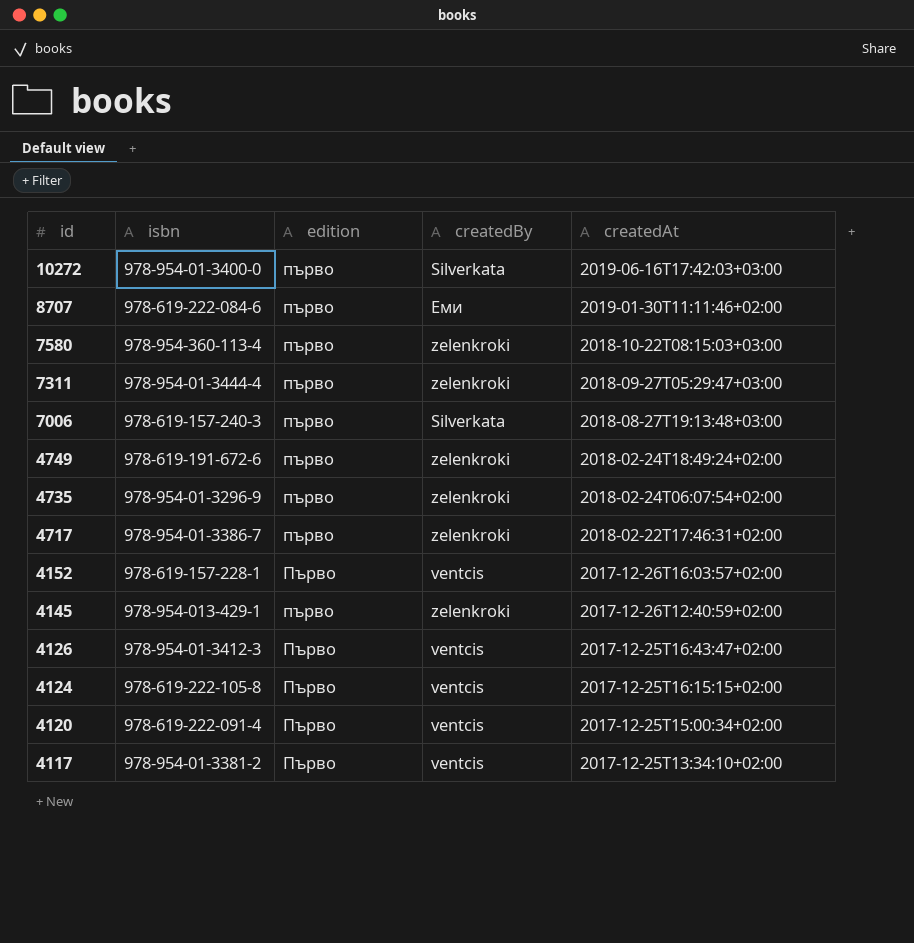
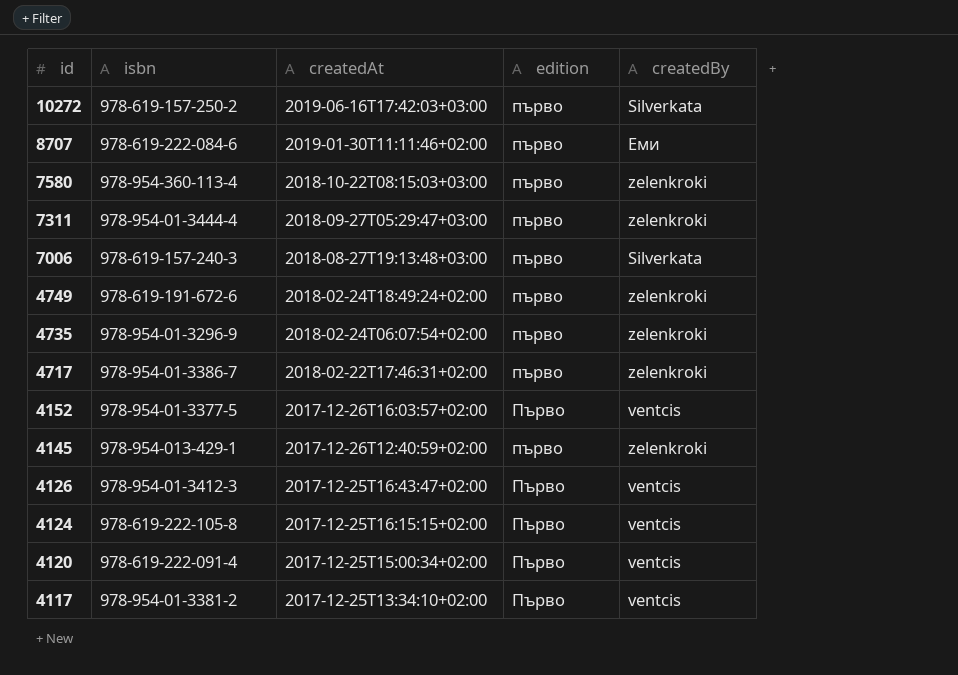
column createdAt | position: 5 -> 3
10272 | isbn: 978-954-01-3400-0 -> 978-619-157-250-2
4152 | isbn: 978-619-157-228-1 -> 978-954-01-3377-5

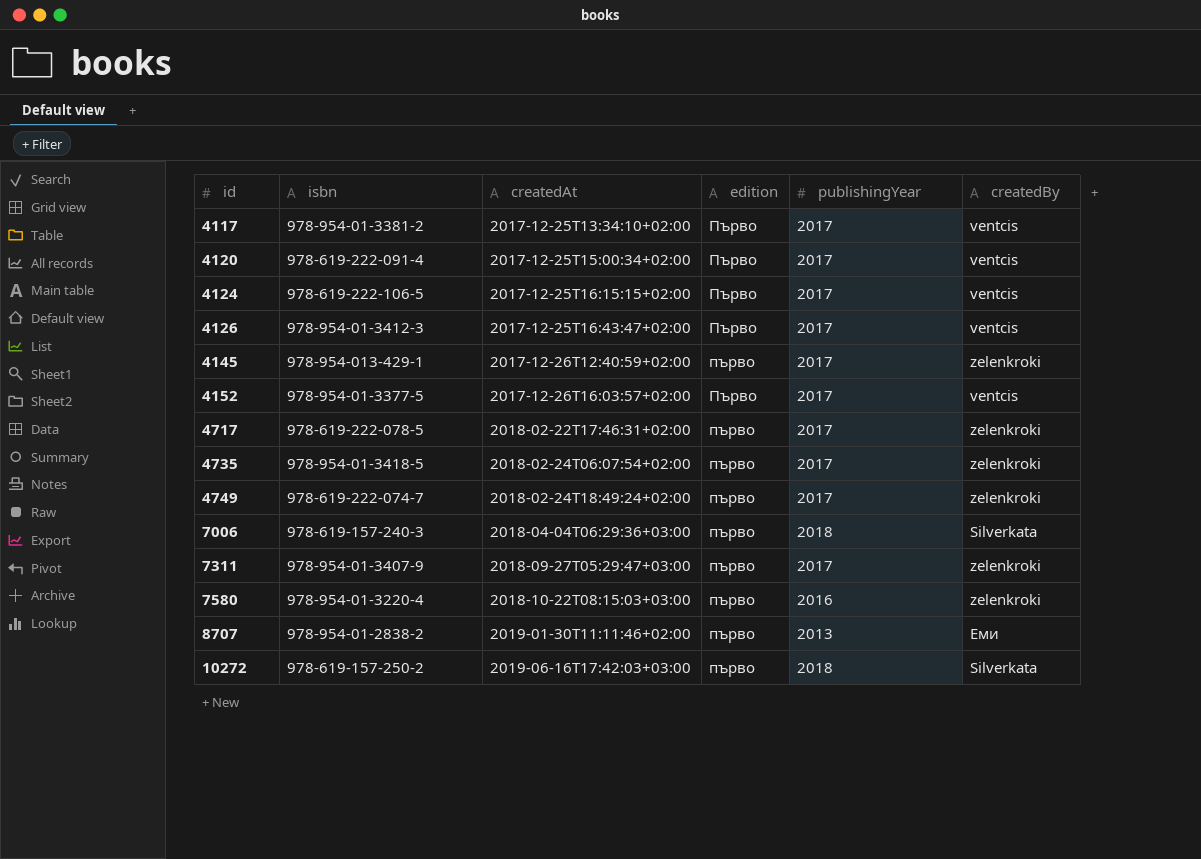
row order: id descending -> id ascending
column publishingYear | position: none -> 5
4124 | isbn: 978-619-222-105-8 -> 978-619-222-106-5
4717 | isbn: 978-954-01-3386-7 -> 978-619-222-078-5
4735 | isbn: 978-954-01-3296-9 -> 978-954-01-3418-5
4749 | isbn: 978-619-191-672-6 -> 978-619-222-074-7
7006 | createdAt: 2018-08-27T19:13:48+03:00 -> 2018-04-04T06:29:36+03:00
7311 | isbn: 978-954-01-3444-4 -> 978-954-01-3407-9
7580 | isbn: 978-954-360-113-4 -> 978-954-01-3220-4
8707 | isbn: 978-619-222-084-6 -> 978-954-01-2838-2

